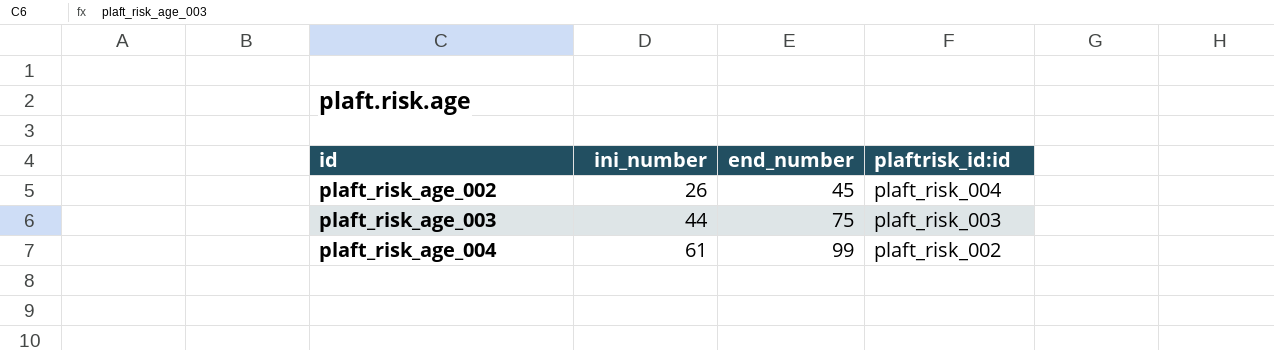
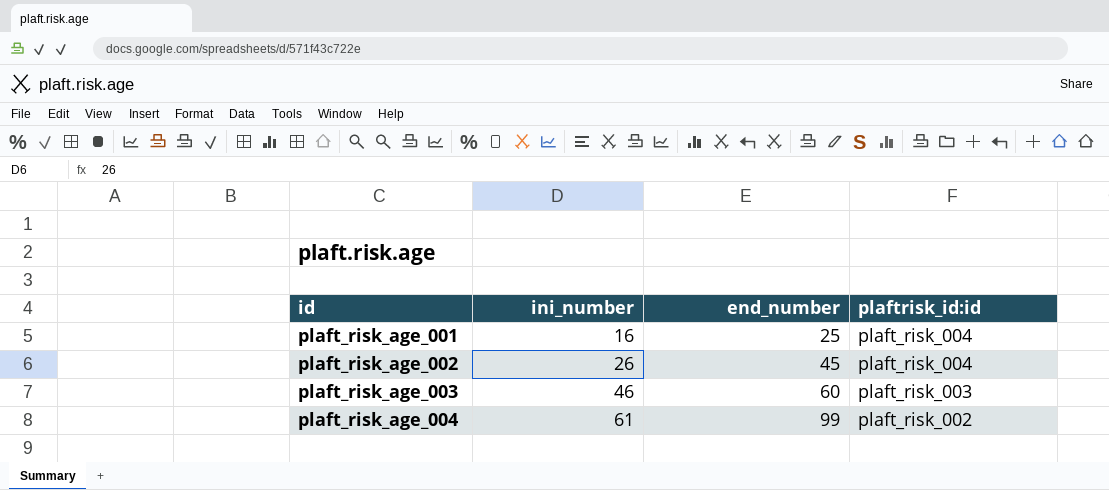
row plaft_risk_age_001: none -> 16 | 25 | plaft_risk_004
plaft_risk_age_003 | ini_number: 44 -> 46
plaft_risk_age_003 | end_number: 75 -> 60

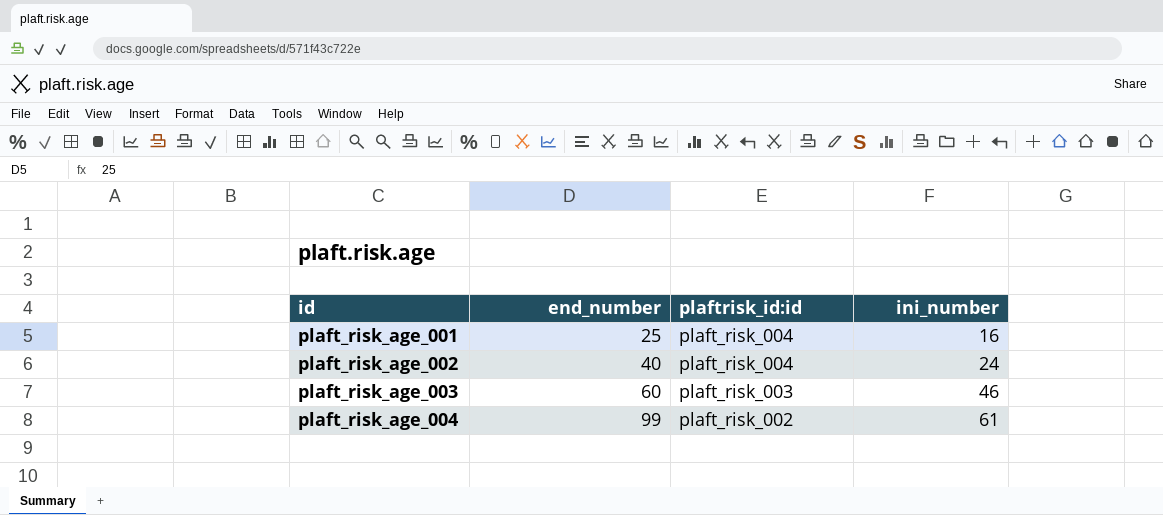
column ini_number | position: 2 -> 4
plaft_risk_age_002 | end_number: 45 -> 40
plaft_risk_age_002 | ini_number: 26 -> 24

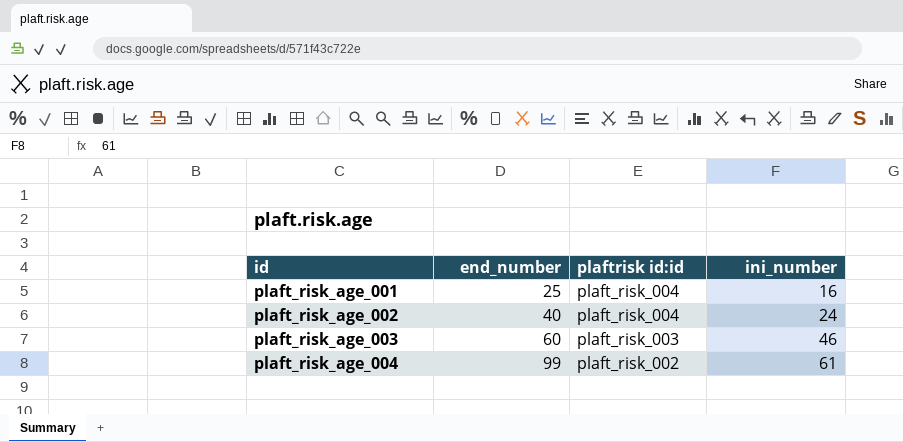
column name: plaftrisk_id:id -> plaftrisk id:id

